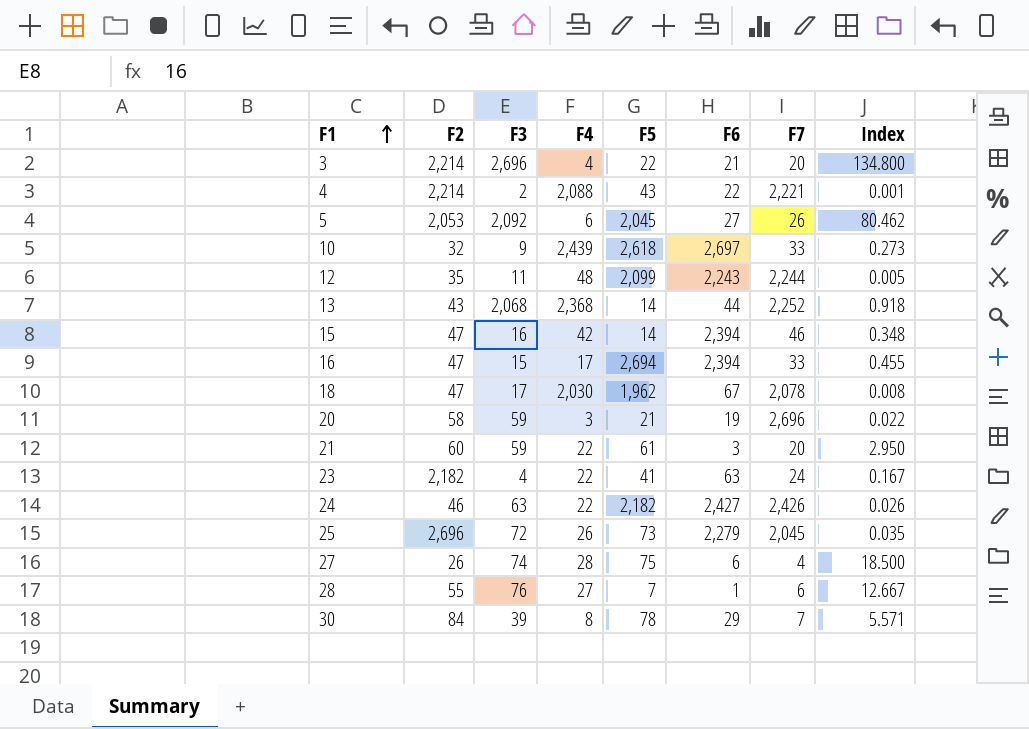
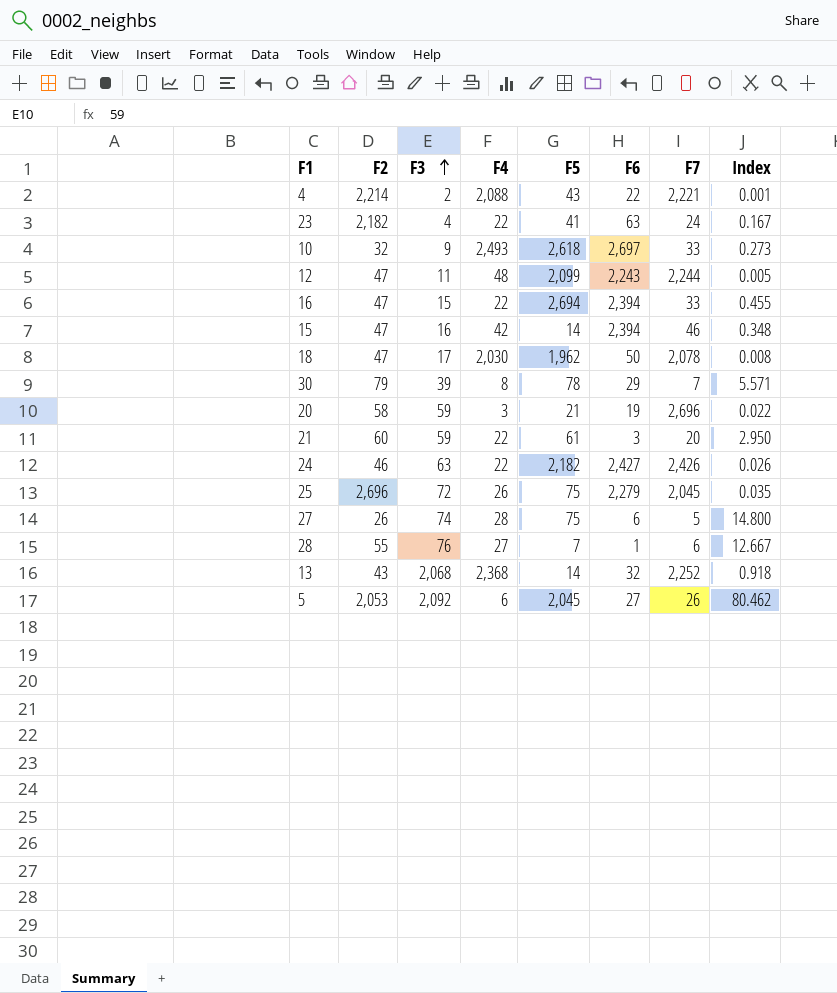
row order: F1 ascending -> F3 ascending
row 3: 2,214 | 2,696 | 4 | 22 | 21 | 20 | 134.800 -> none
10 | F4: 2,439 -> 2,493
12 | F2: 35 -> 47
16 | F4: 17 -> 22
18 | F6: 67 -> 50
30 | F2: 84 -> 79
25 | F5: 73 -> 75
27 | F7: 4 -> 5
27 | Index: 18.500 -> 14.800
13 | F6: 44 -> 32

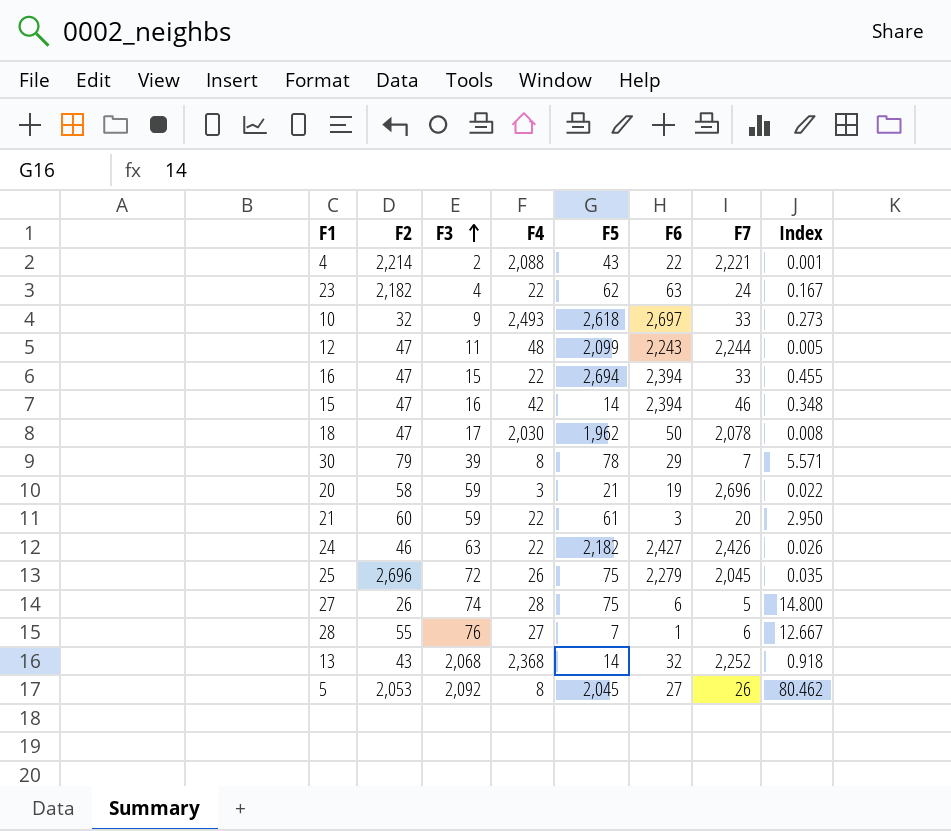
23 | F5: 41 -> 62
5 | F4: 6 -> 8

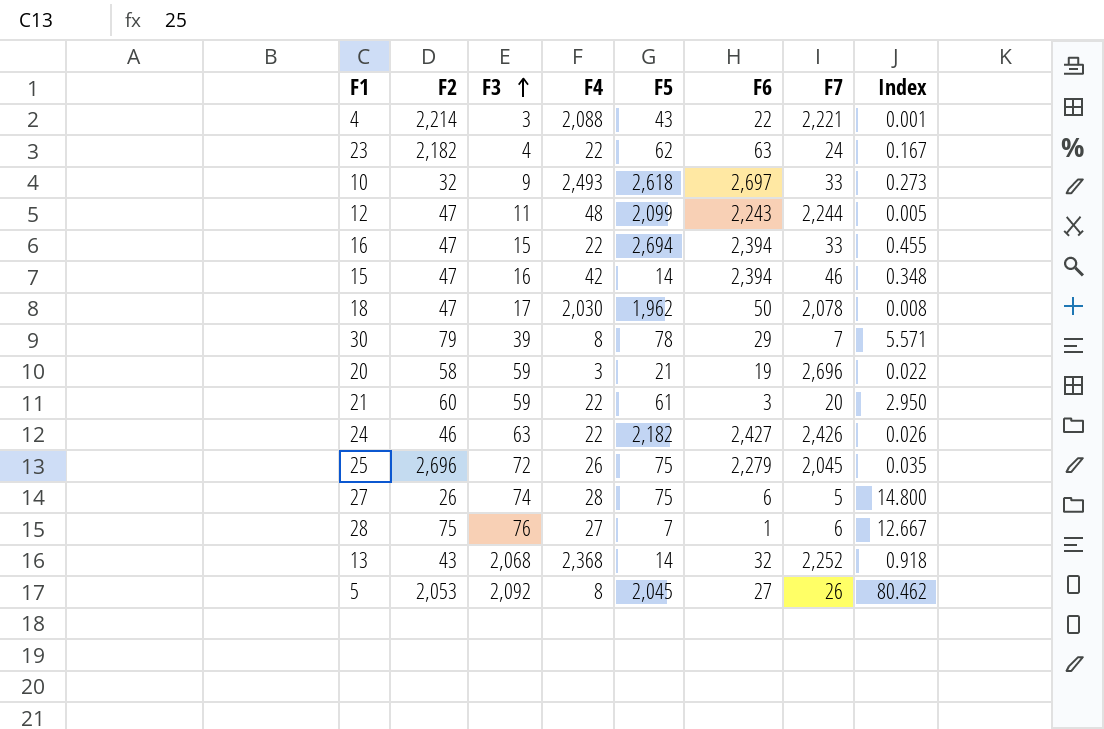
4 | F3: 2 -> 3
28 | F2: 55 -> 75

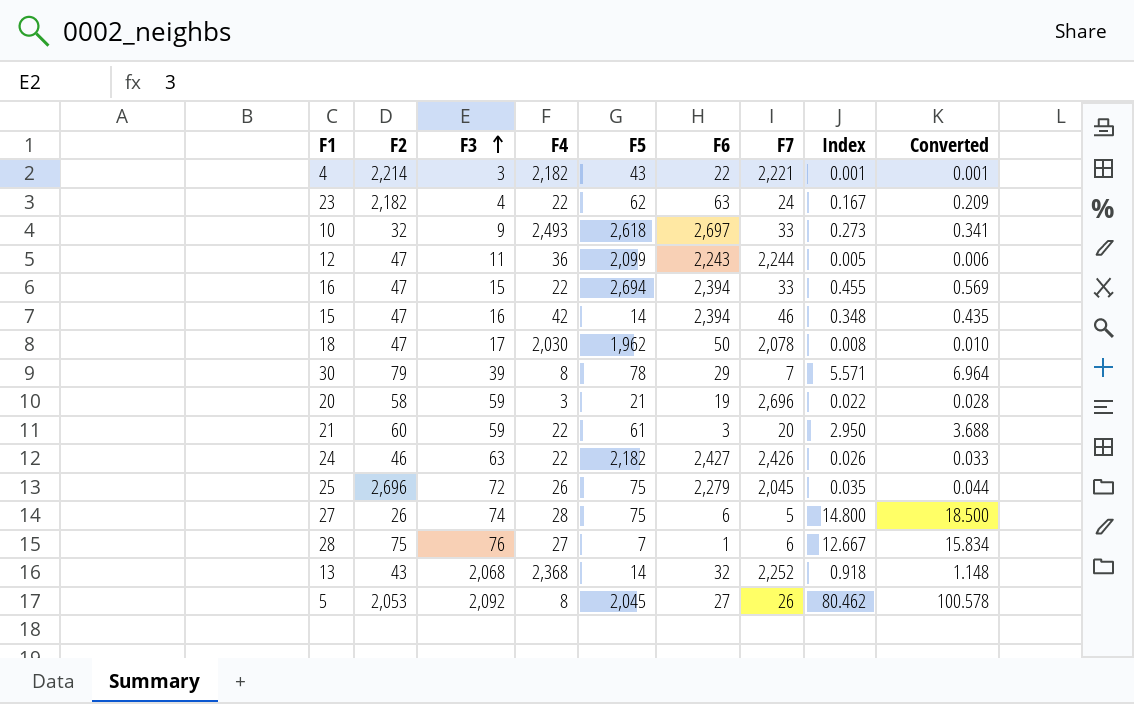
column Converted | formula: none -> [Index] * 1.25
4 | F4: 2,088 -> 2,182
12 | F4: 48 -> 36

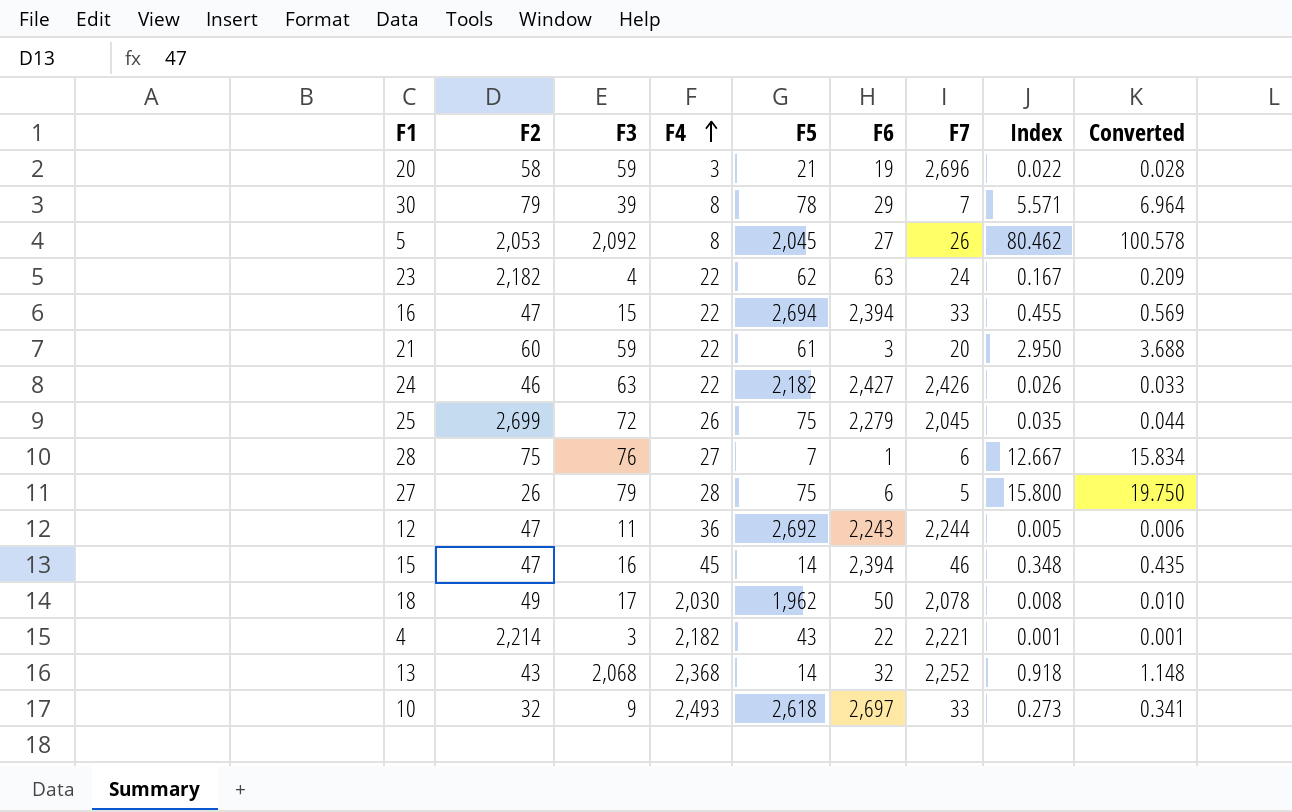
row order: F3 ascending -> F4 ascending
25 | F2: 2,696 -> 2,699
27 | F3: 74 -> 79
27 | Index: 14.800 -> 15.800
27 | Converted: 18.500 -> 19.750
12 | F5: 2,099 -> 2,692
15 | F4: 42 -> 45
18 | F2: 47 -> 49

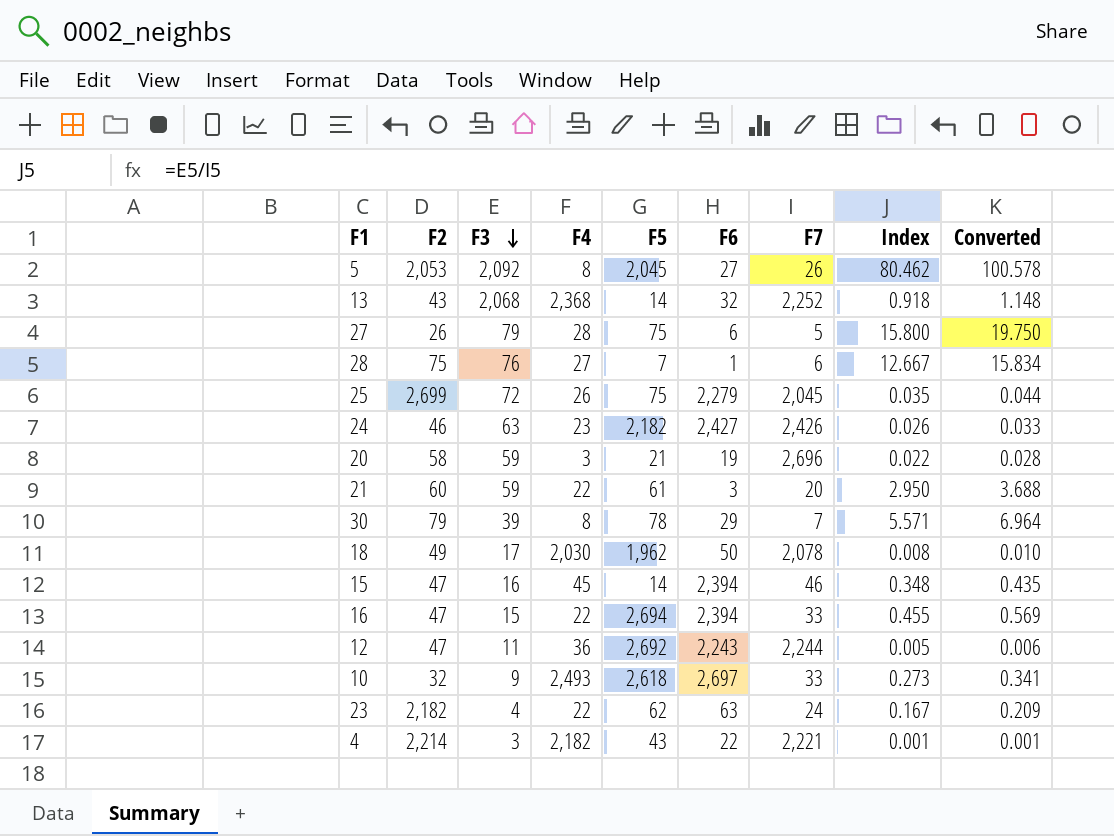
row order: F4 ascending -> F3 descending
24 | F4: 22 -> 23

